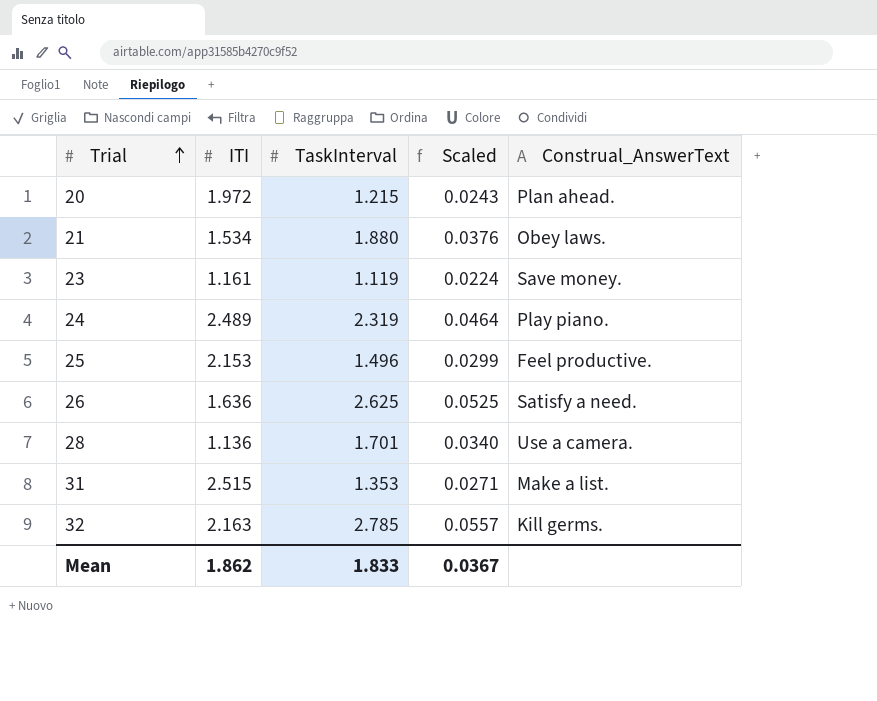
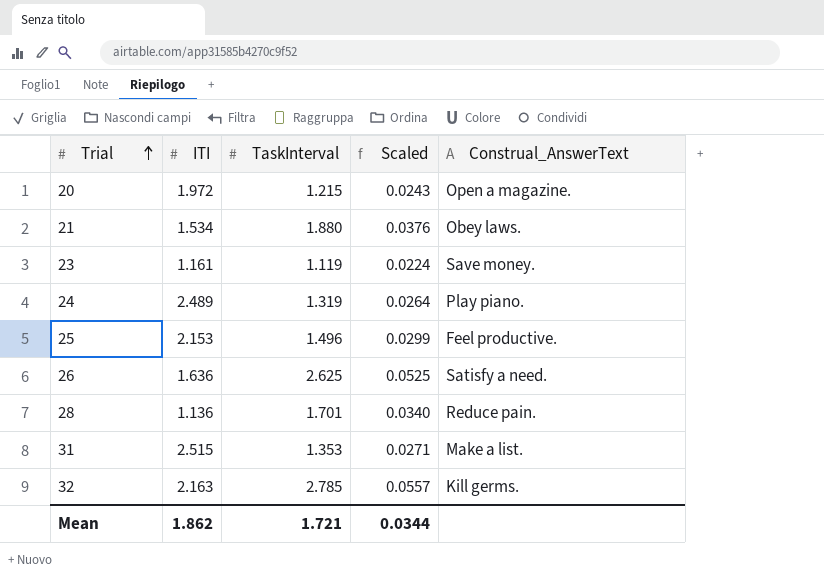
20 | Construal_AnswerText: Plan ahead. -> Open a magazine.
24 | TaskInterval: 2.319 -> 1.319
24 | Scaled: 0.0464 -> 0.0264
28 | Construal_AnswerText: Use a camera. -> Reduce pain.
Mean | TaskInterval: 1.833 -> 1.721
Mean | Scaled: 0.0367 -> 0.0344

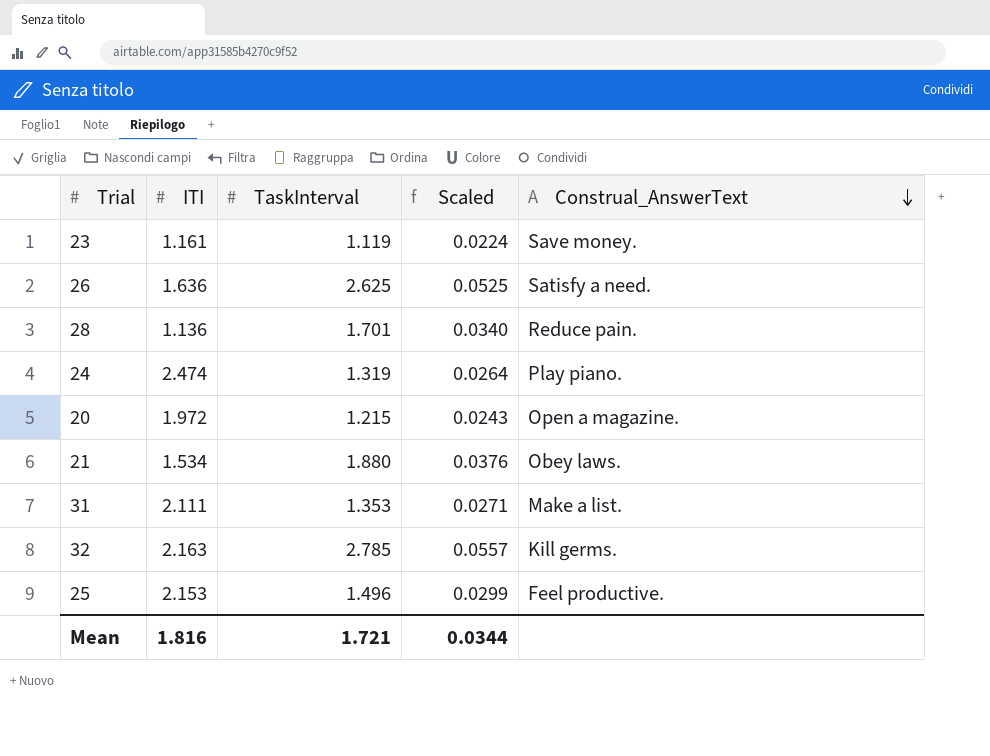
row order: Trial ascending -> Construal_AnswerText descending
24 | ITI: 2.489 -> 2.474
31 | ITI: 2.515 -> 2.111
Mean | ITI: 1.862 -> 1.816

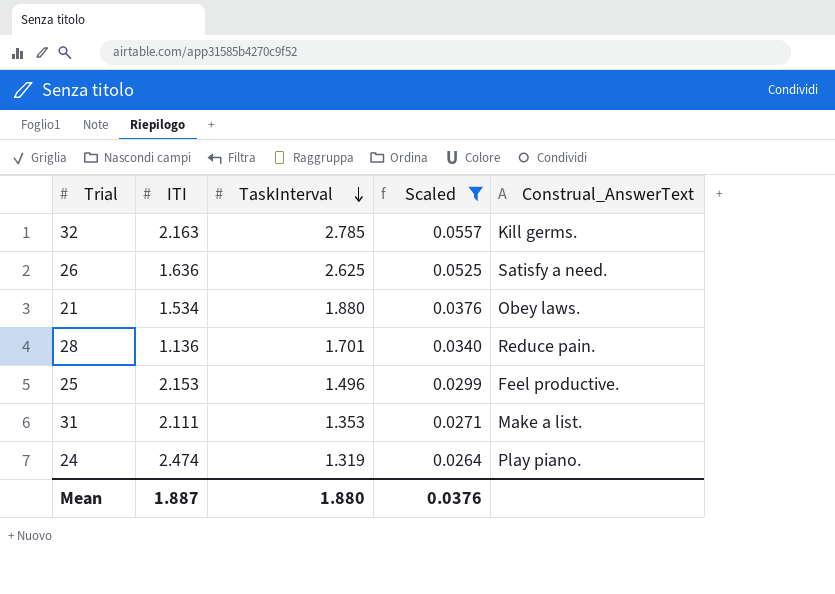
filter: none -> Scaled >= 0.0264
row order: Construal_AnswerText descending -> TaskInterval descending
Mean | ITI: 1.816 -> 1.887
Mean | TaskInterval: 1.721 -> 1.880
Mean | Scaled: 0.0344 -> 0.0376

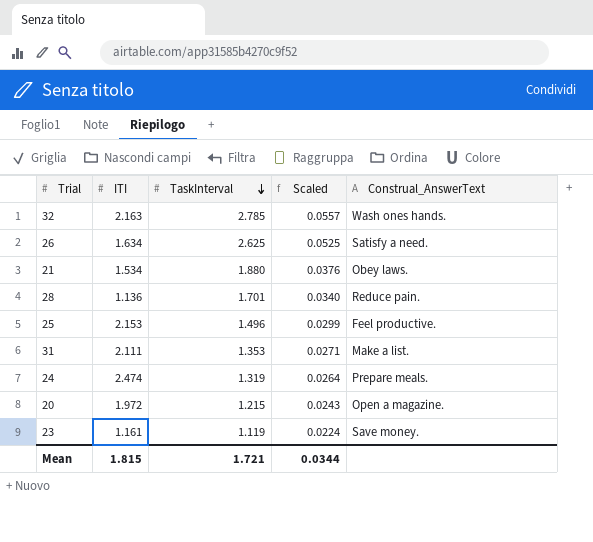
filter: Scaled >= 0.0264 -> none
32 | Construal_AnswerText: Kill germs. -> Wash ones hands.
26 | ITI: 1.636 -> 1.634
24 | Construal_AnswerText: Play piano. -> Prepare meals.
Mean | ITI: 1.887 -> 1.815
Mean | TaskInterval: 1.880 -> 1.721
Mean | Scaled: 0.0376 -> 0.0344

